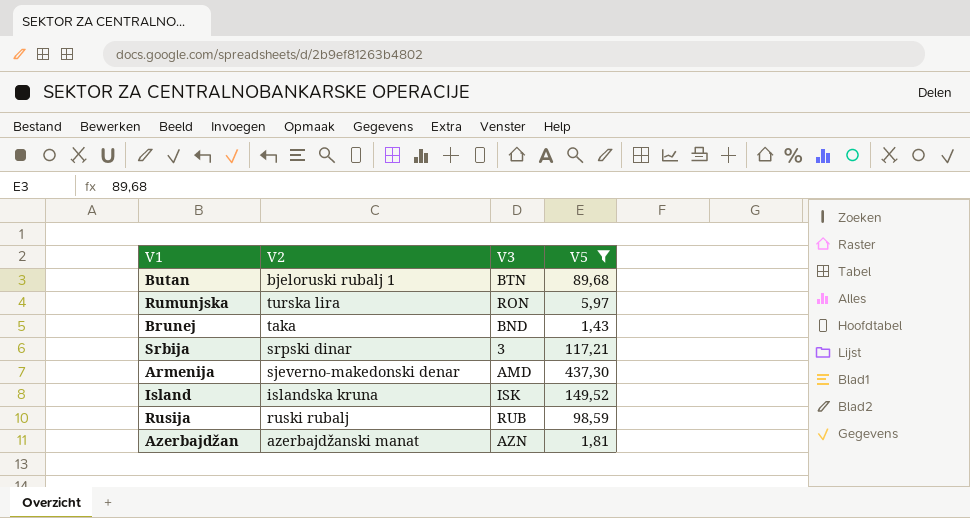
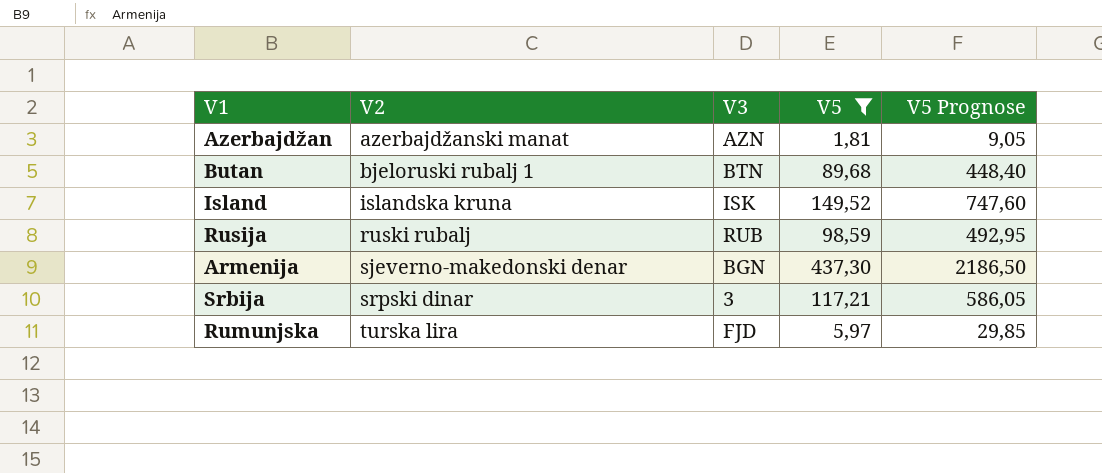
row order: none -> V2 ascending
column V5 Prognose | formula: none -> [V5] * 5
row Brunej: taka | BND | 1,43 -> none
Armenija | V3: AMD -> BGN
Rumunjska | V3: RON -> FJD

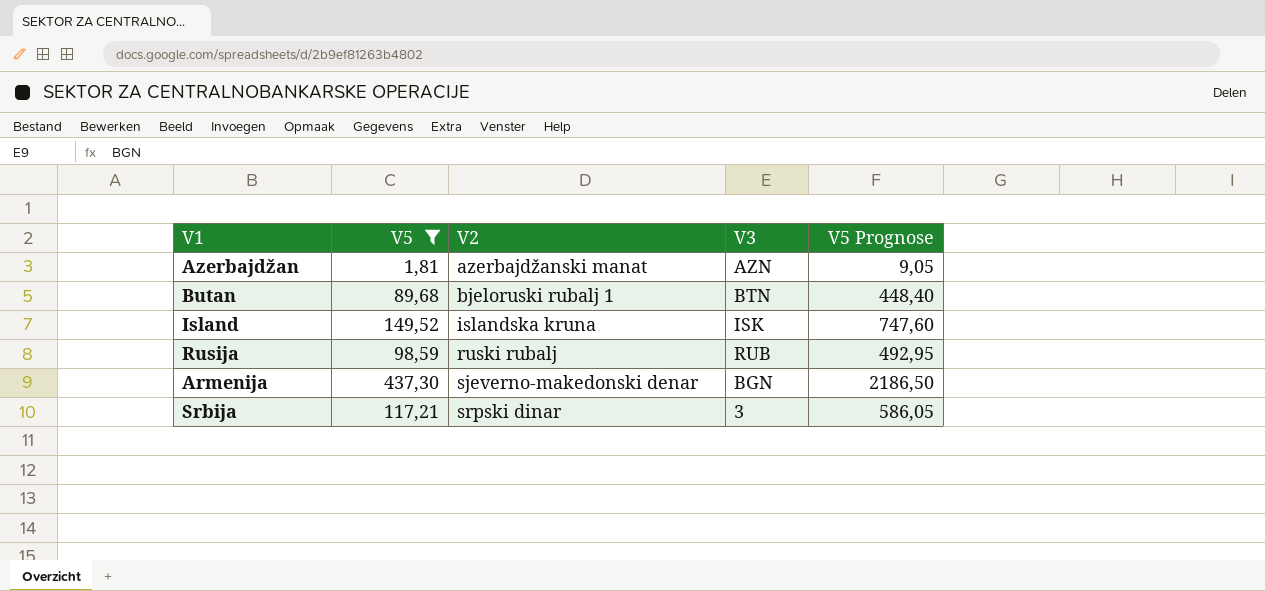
column V5 | position: 4 -> 2
row Rumunjska: turska lira | FJD | 5,97 | 29,85 -> none

